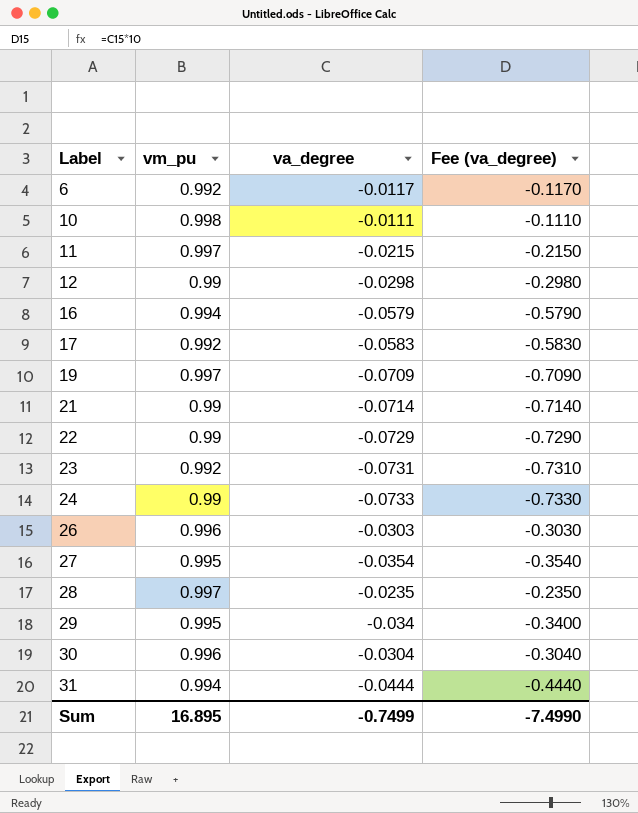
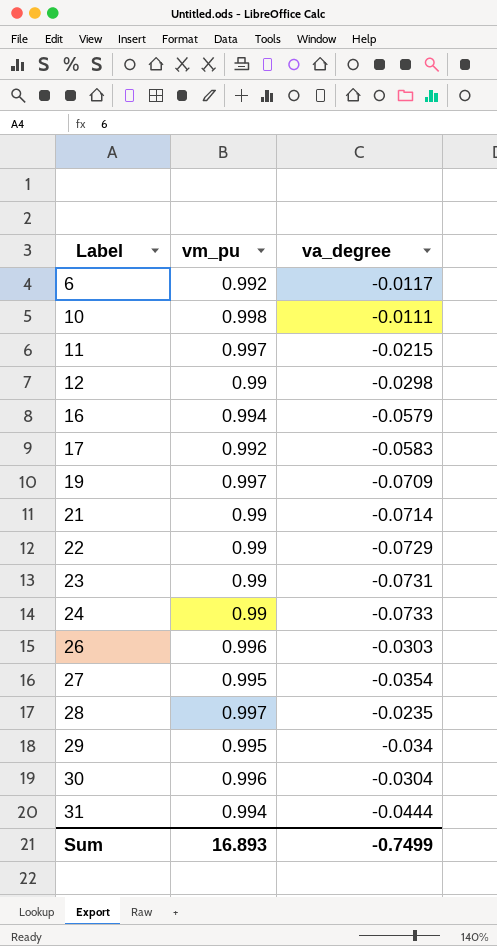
column Fee (va_degree) | formula: [va_degree] * 10 -> none
23 | vm_pu: 0.992 -> 0.99
Sum | vm_pu: 16.895 -> 16.893

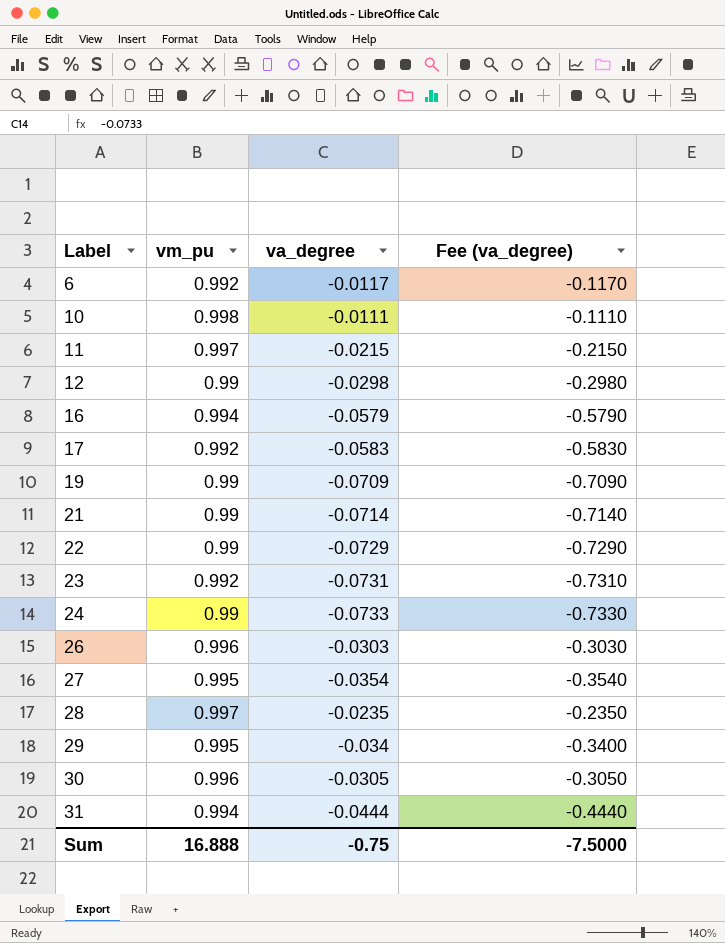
column Fee (va_degree) | formula: none -> [va_degree] * 10
19 | vm_pu: 0.997 -> 0.99
23 | vm_pu: 0.99 -> 0.992
30 | va_degree: -0.0304 -> -0.0305
Sum | vm_pu: 16.893 -> 16.888
Sum | va_degree: -0.7499 -> -0.75

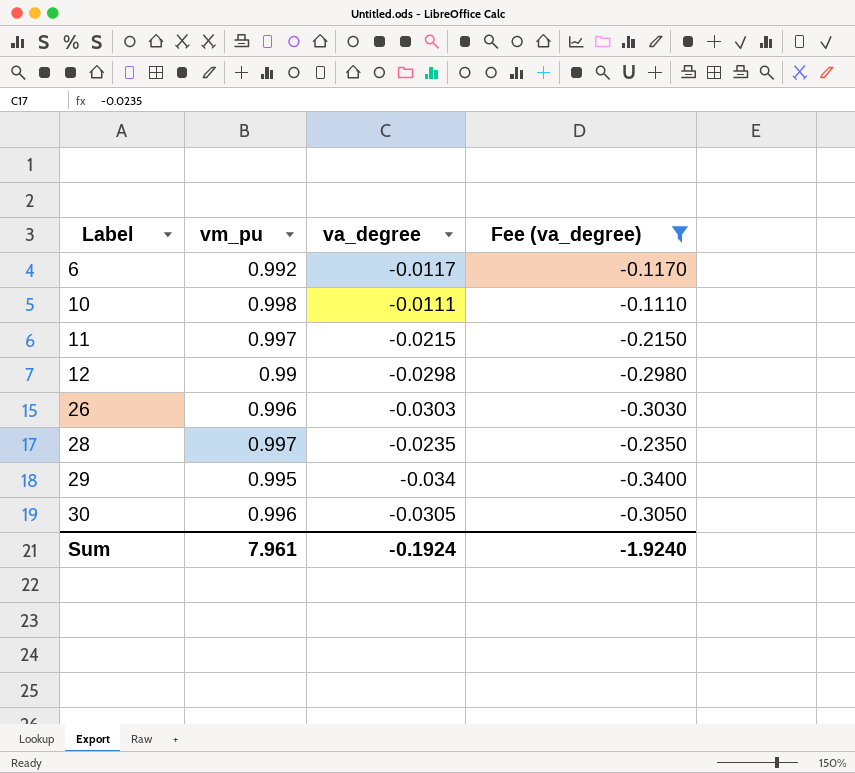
filter: none -> Fee (va_degree) >= -0.3400
Sum | vm_pu: 16.888 -> 7.961
Sum | va_degree: -0.75 -> -0.1924
Sum | Fee (va_degree): -7.5000 -> -1.9240

